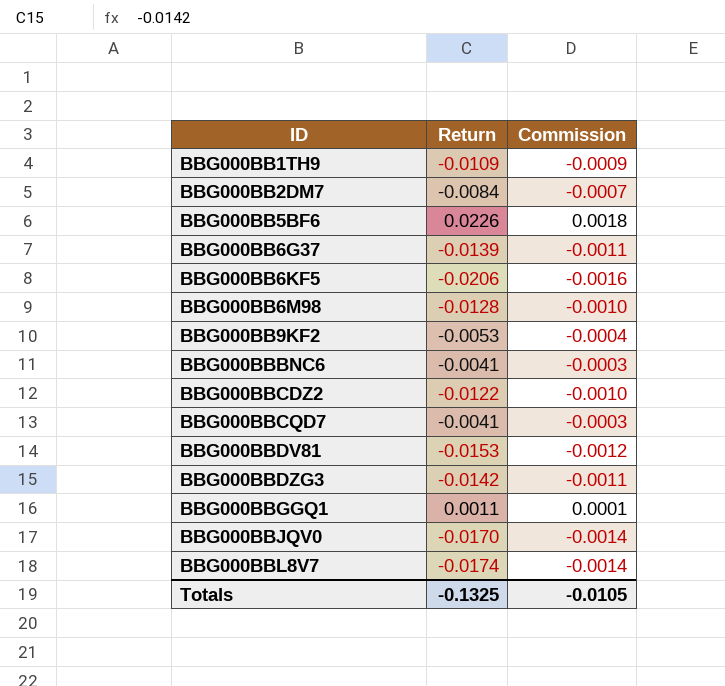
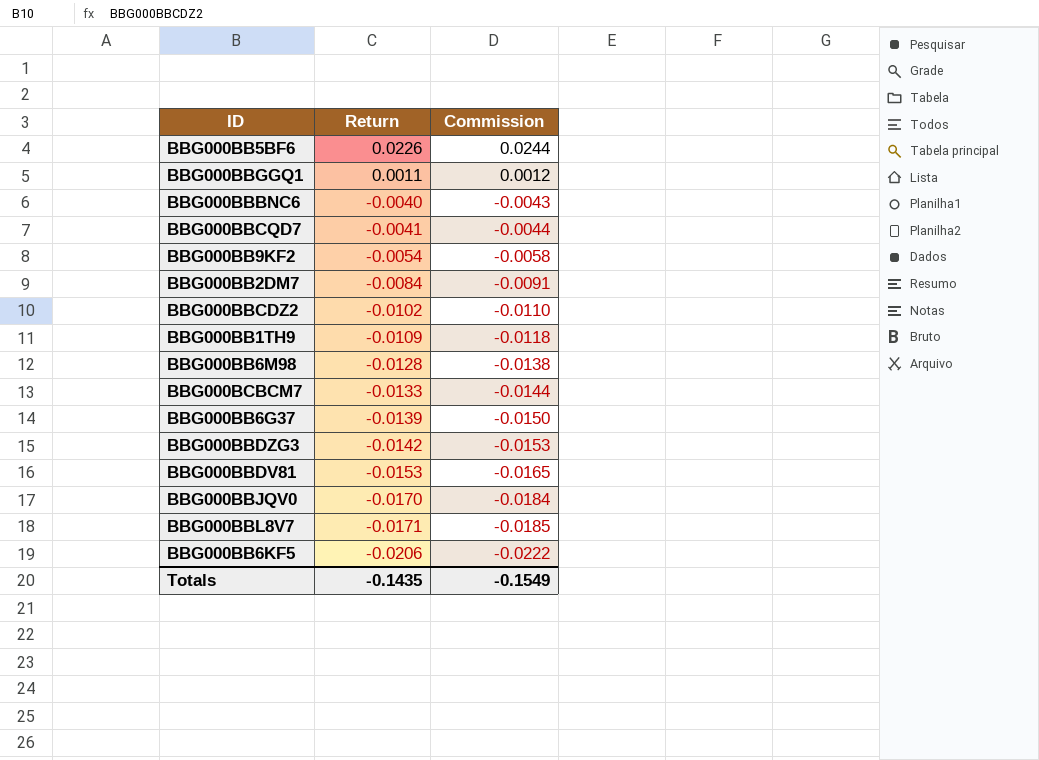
row order: ID ascending -> Return descending
column Commission | formula: [Return] * 0.08 -> [Return] * 1.08
BBG000BBBNC6 | Return: -0.0041 -> -0.0040
BBG000BB9KF2 | Return: -0.0053 -> -0.0054
BBG000BBCDZ2 | Return: -0.0122 -> -0.0102
row BBG000BCBCM7: none -> -0.0133 | -0.0144
BBG000BBL8V7 | Return: -0.0174 -> -0.0171
Totals | Return: -0.1325 -> -0.1435
Totals | Commission: -0.0105 -> -0.1549

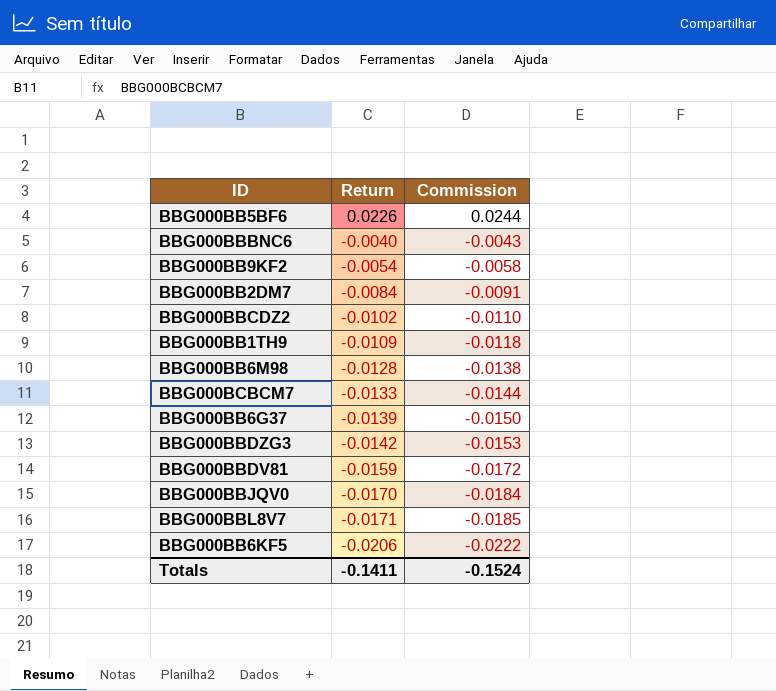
row BBG000BBGGQ1: 0.0011 | 0.0012 -> none
row BBG000BBCQD7: -0.0041 | -0.0044 -> none
BBG000BBDV81 | Return: -0.0153 -> -0.0159
BBG000BBDV81 | Commission: -0.0165 -> -0.0172
Totals | Return: -0.1435 -> -0.1411
Totals | Commission: -0.1549 -> -0.1524

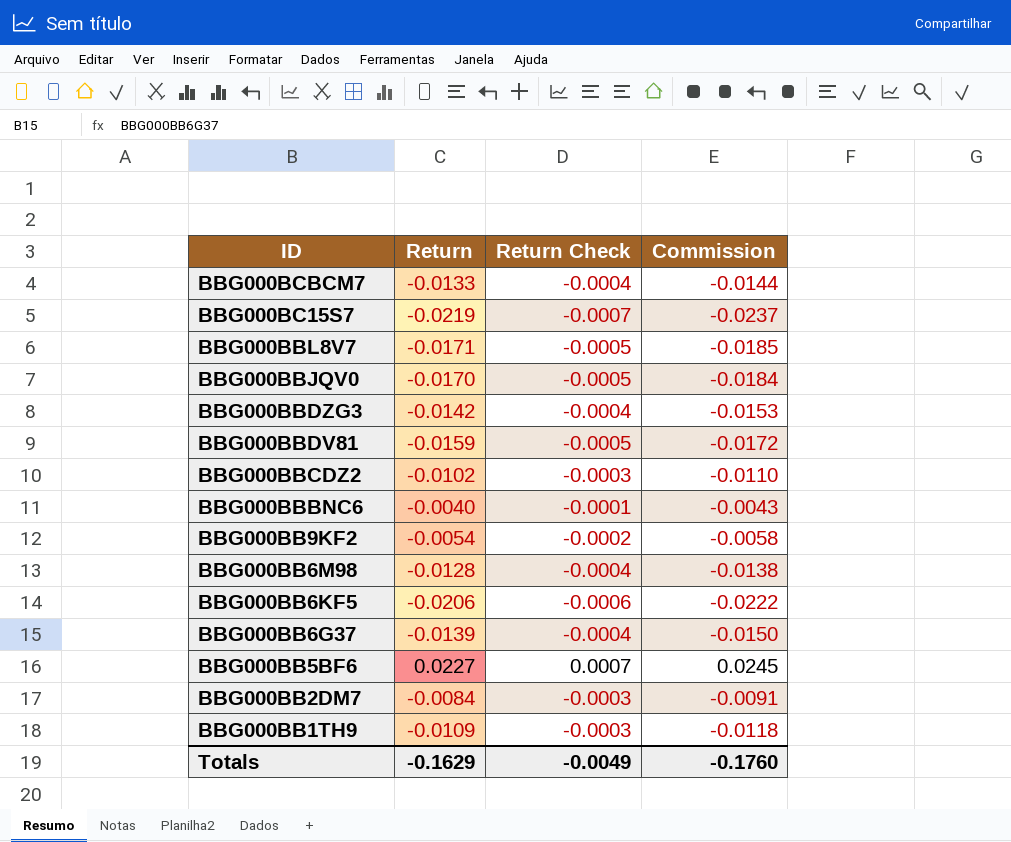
row order: Return descending -> ID descending
column Return Check | formula: none -> [Return] * 0.03
row BBG000BC15S7: none -> -0.0219 | -0.0007 | -0.0237
BBG000BB5BF6 | Return: 0.0226 -> 0.0227
BBG000BB5BF6 | Commission: 0.0244 -> 0.0245
Totals | Return: -0.1411 -> -0.1629
Totals | Commission: -0.1524 -> -0.1760

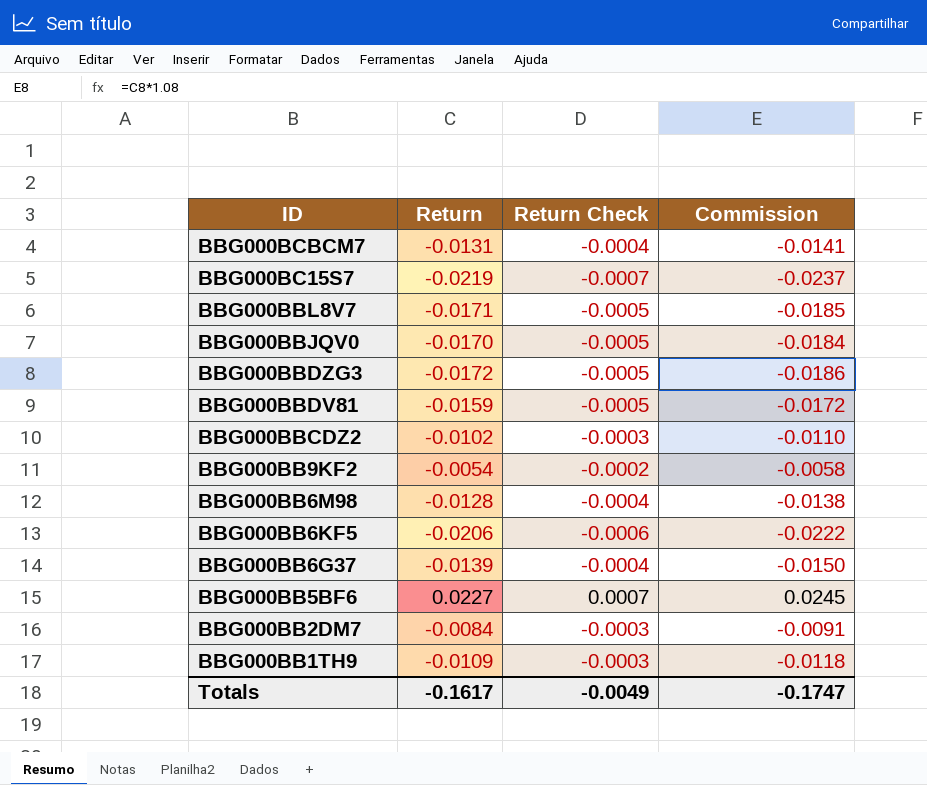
row BBG000BBBNC6: -0.0040 | -0.0001 | -0.0043 -> none
BBG000BCBCM7 | Return: -0.0133 -> -0.0131
BBG000BCBCM7 | Commission: -0.0144 -> -0.0141
BBG000BBDZG3 | Return: -0.0142 -> -0.0172
BBG000BBDZG3 | Return Check: -0.0004 -> -0.0005
BBG000BBDZG3 | Commission: -0.0153 -> -0.0186
Totals | Return: -0.1629 -> -0.1617
Totals | Commission: -0.1760 -> -0.1747

